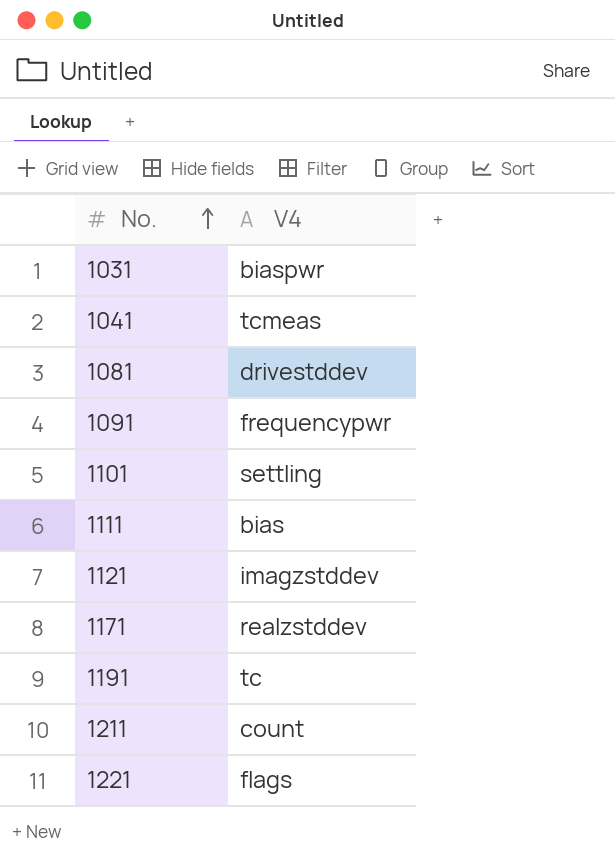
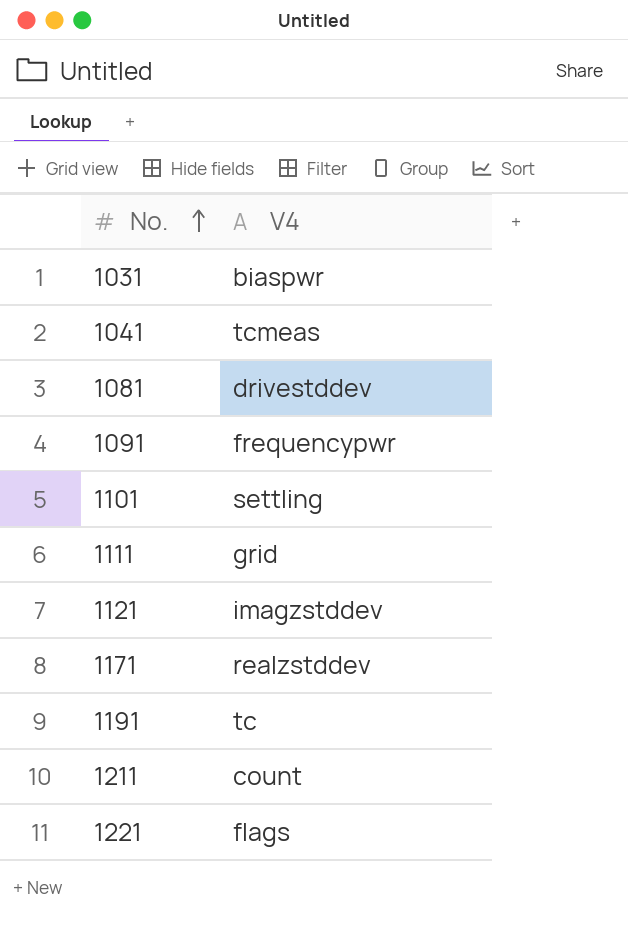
1111 | V4: bias -> grid

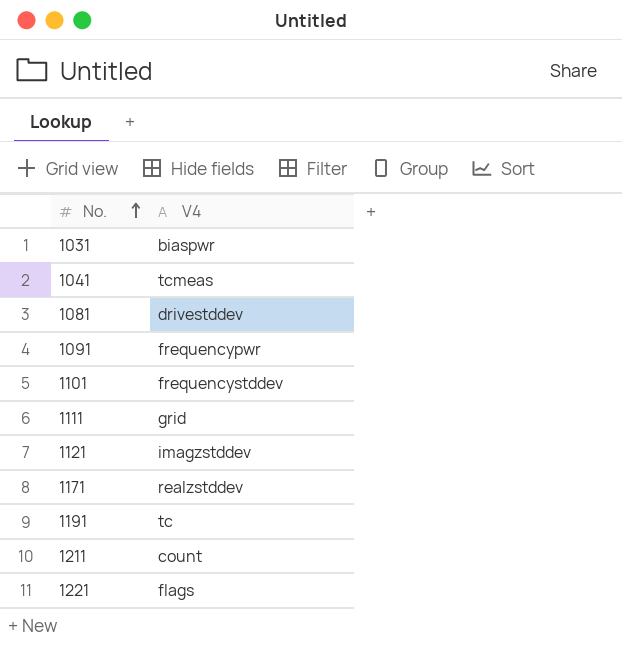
1101 | V4: settling -> frequencystddev

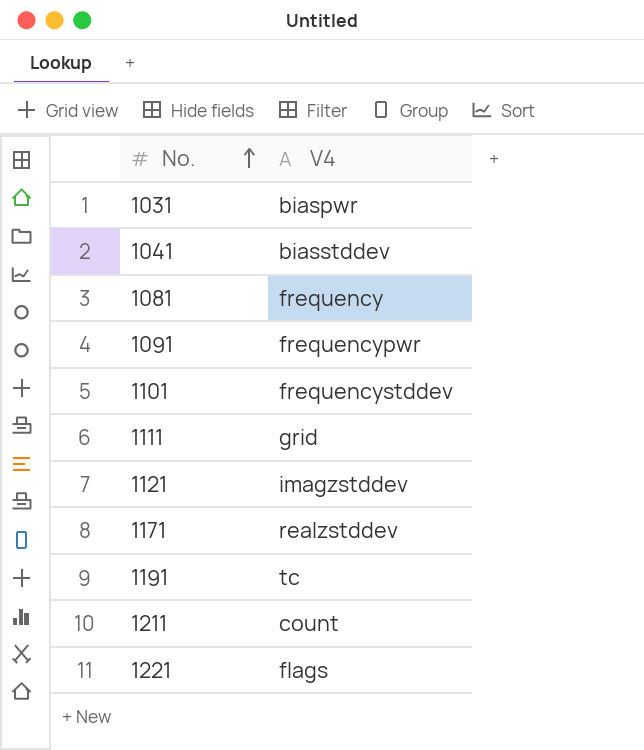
1041 | V4: tcmeas -> biasstddev
1081 | V4: drivestddev -> frequency

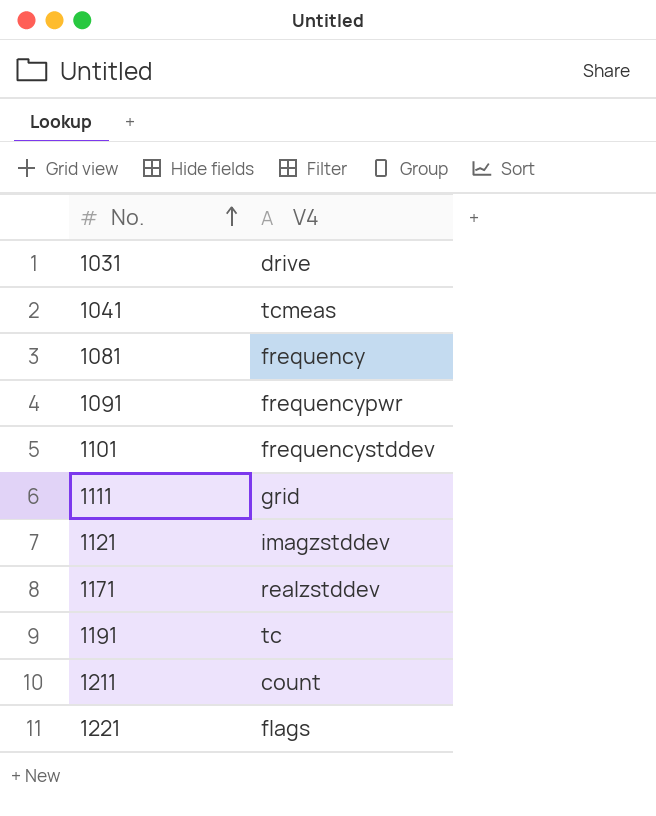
1031 | V4: biaspwr -> drive
1041 | V4: biasstddev -> tcmeas

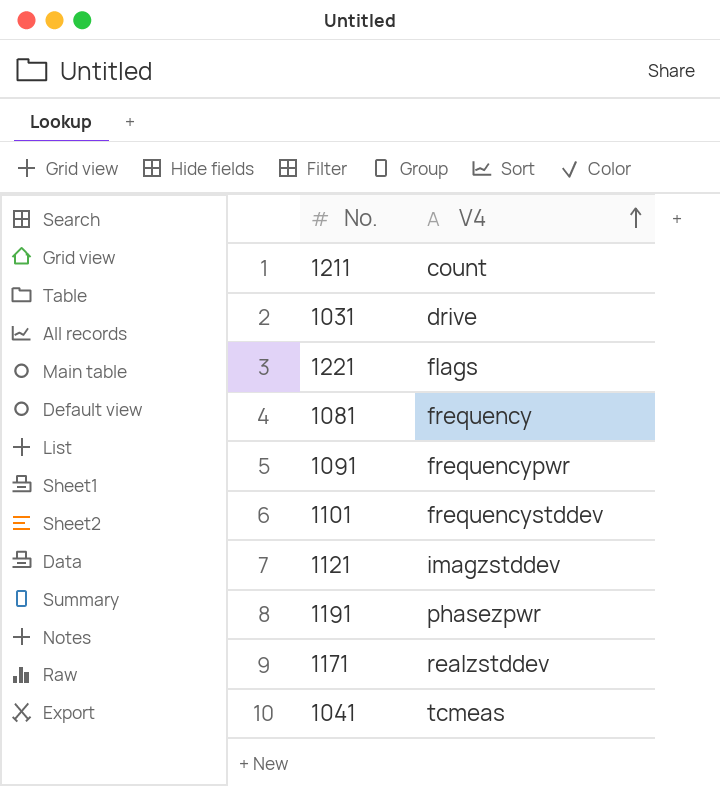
row order: No. ascending -> V4 ascending
row 1111: grid -> none
1191 | V4: tc -> phasezpwr

